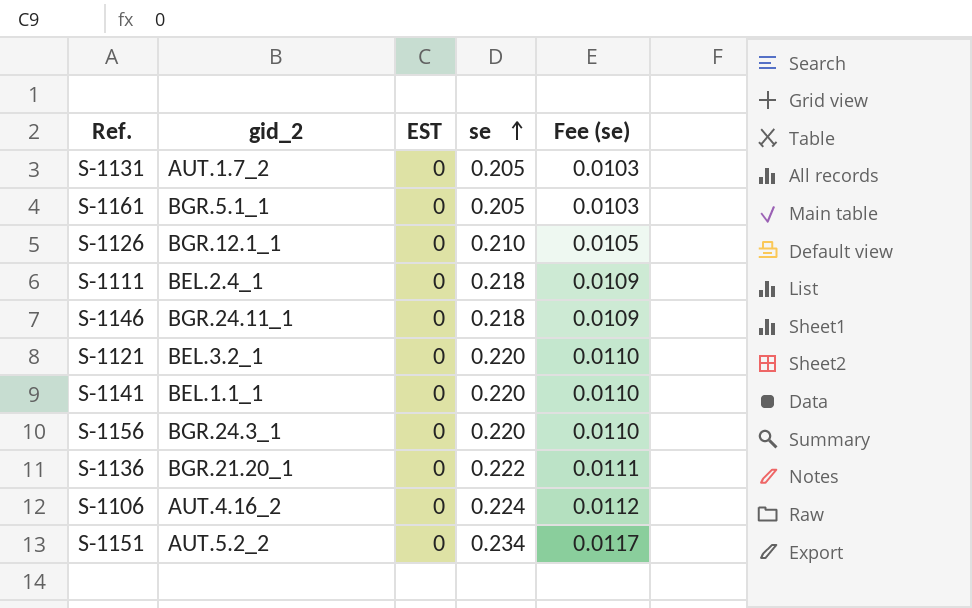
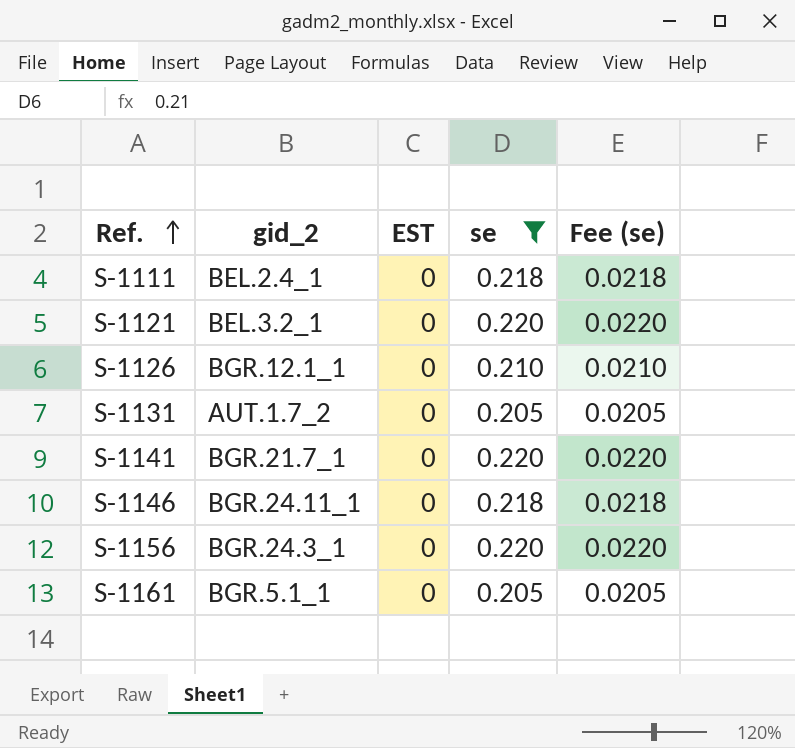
filter: none -> se <= 0.220
row order: se ascending -> Ref. ascending
column Fee (se) | formula: [se] * 0.05 -> [se] * 0.1
S-1141 | gid_2: BEL.1.1_1 -> BGR.21.7_1

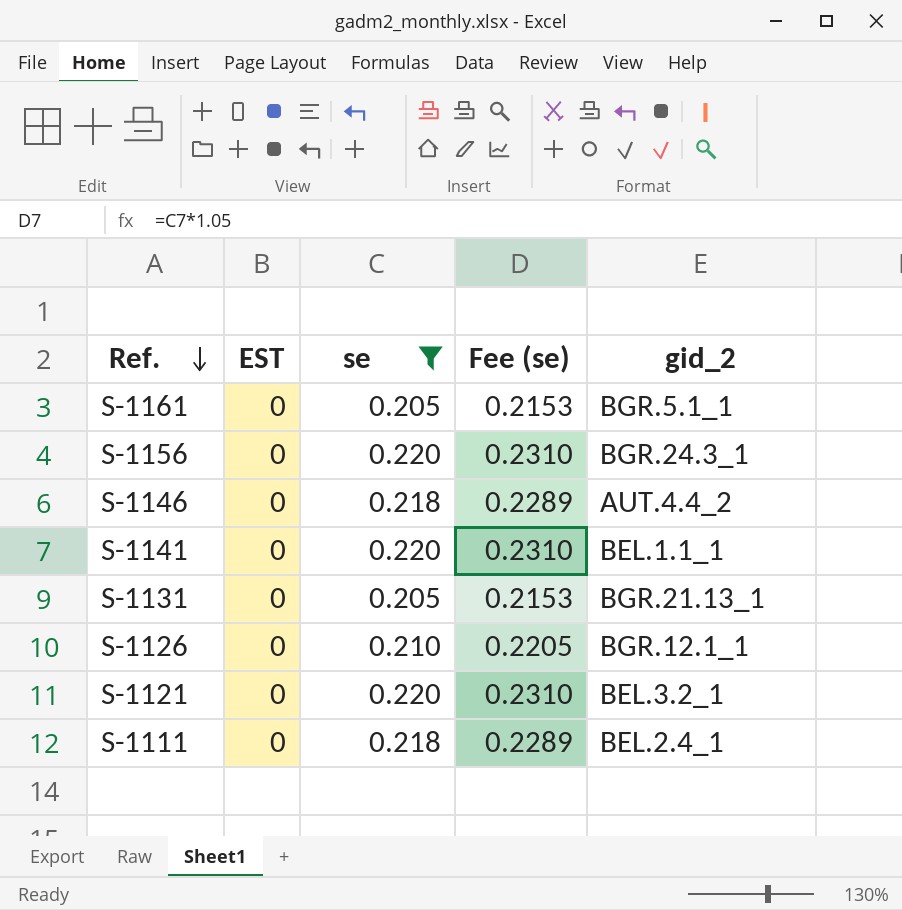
row order: Ref. ascending -> Ref. descending
column Fee (se) | formula: [se] * 0.1 -> [se] * 1.05
column gid_2 | position: 2 -> 5
S-1146 | gid_2: BGR.24.11_1 -> AUT.4.4_2
S-1141 | gid_2: BGR.21.7_1 -> BEL.1.1_1
S-1131 | gid_2: AUT.1.7_2 -> BGR.21.13_1

